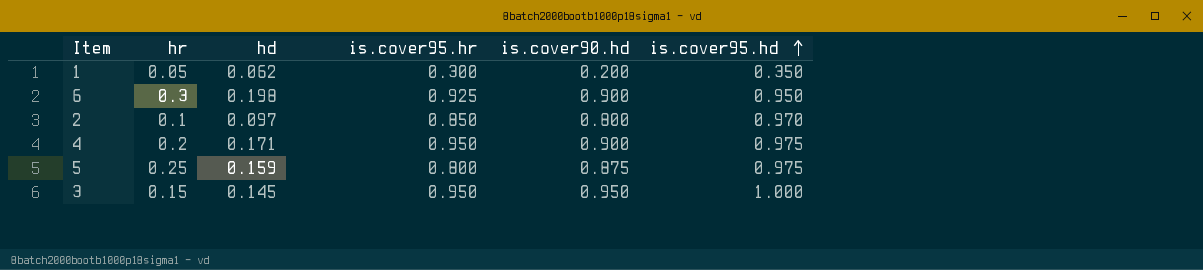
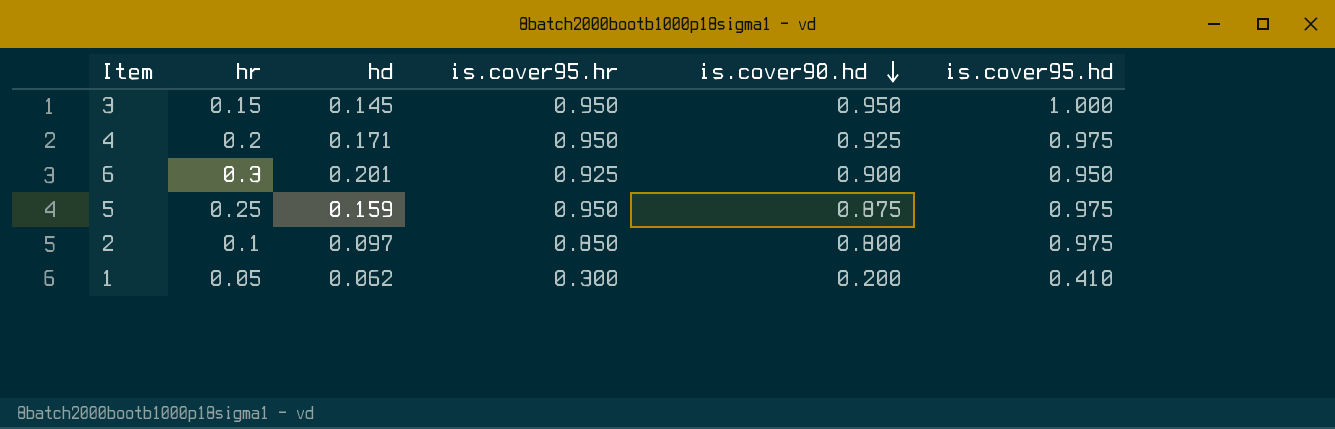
row order: is.cover95.hd ascending -> is.cover90.hd descending
4 | is.cover90.hd: 0.900 -> 0.925
6 | hd: 0.198 -> 0.201
5 | is.cover95.hr: 0.800 -> 0.950
2 | is.cover95.hd: 0.970 -> 0.975
1 | is.cover95.hd: 0.350 -> 0.410

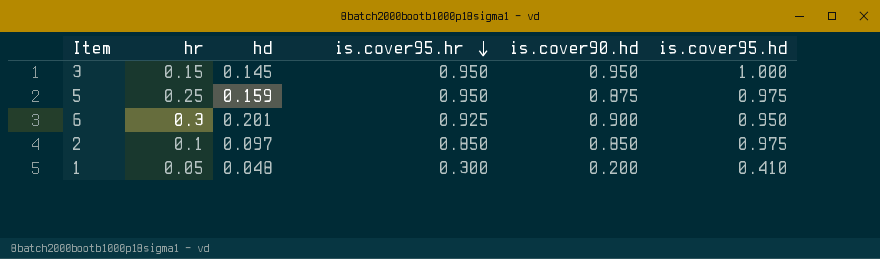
row order: is.cover90.hd descending -> is.cover95.hr descending
row 4: 0.2 | 0.171 | 0.950 | 0.925 | 0.975 -> none
2 | is.cover90.hd: 0.800 -> 0.850
1 | hd: 0.062 -> 0.048

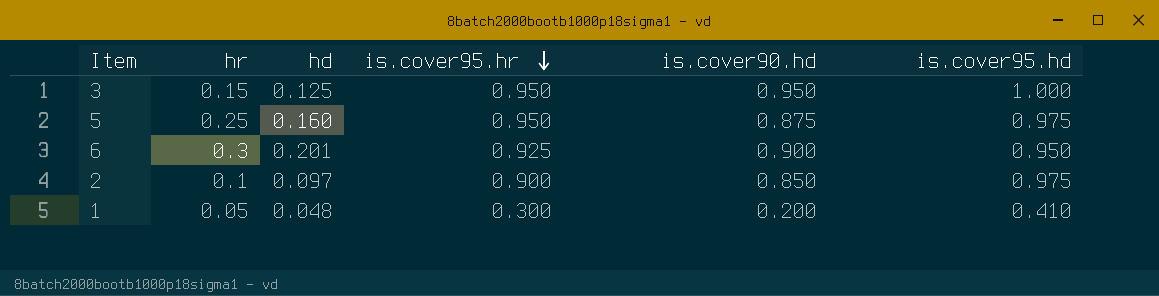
3 | hd: 0.145 -> 0.125
5 | hd: 0.159 -> 0.160
2 | is.cover95.hr: 0.850 -> 0.900

